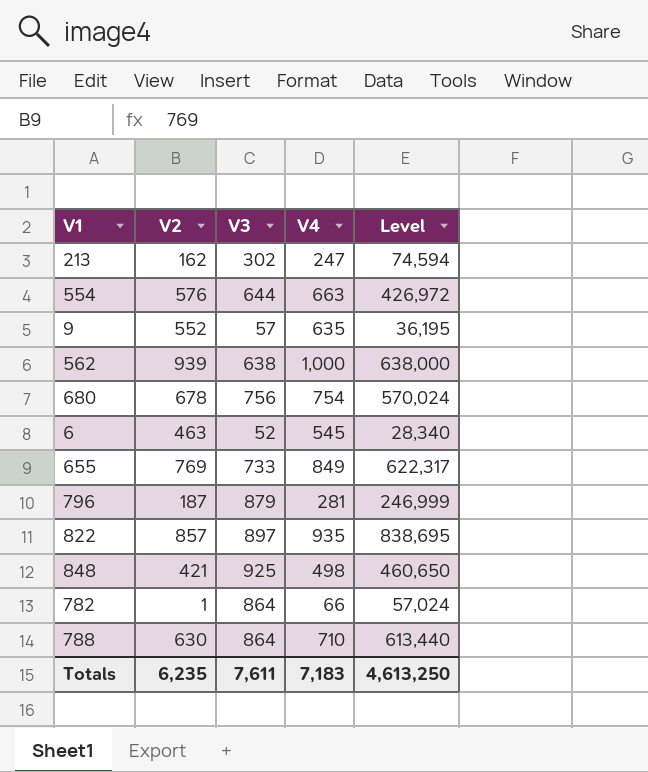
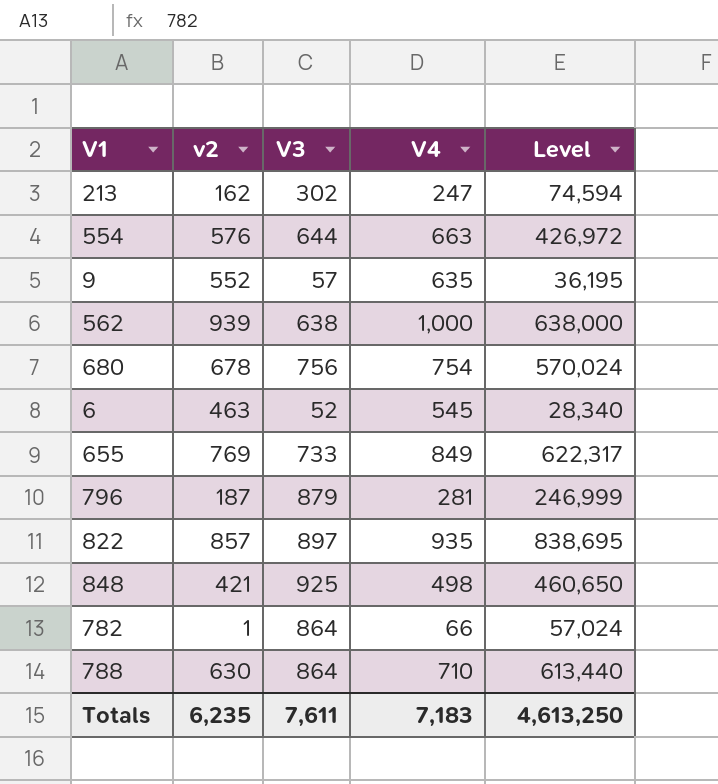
column name: V2 -> v2

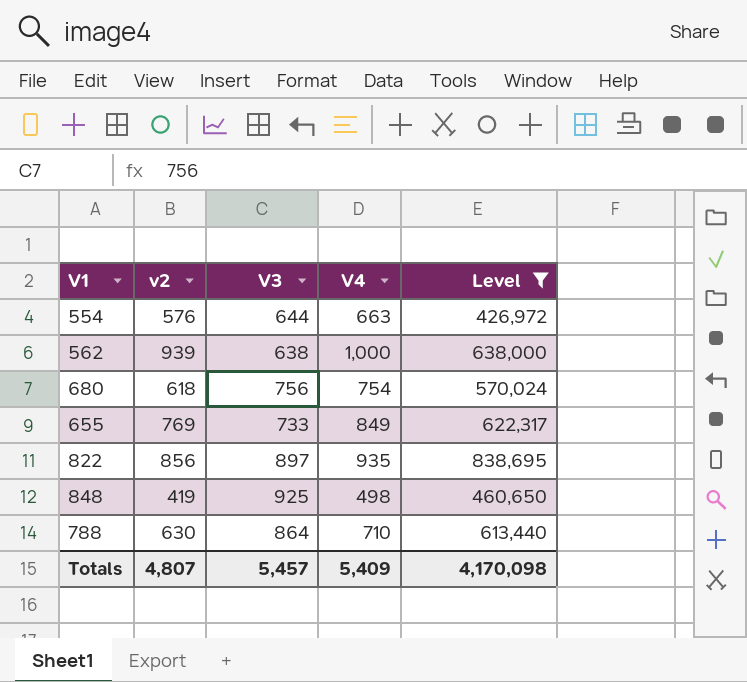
filter: none -> Level >= 426,972
680 | v2: 678 -> 618
822 | v2: 857 -> 856
848 | v2: 421 -> 419
Totals | v2: 6,235 -> 4,807
Totals | V3: 7,611 -> 5,457
Totals | V4: 7,183 -> 5,409
Totals | Level: 4,613,250 -> 4,170,098

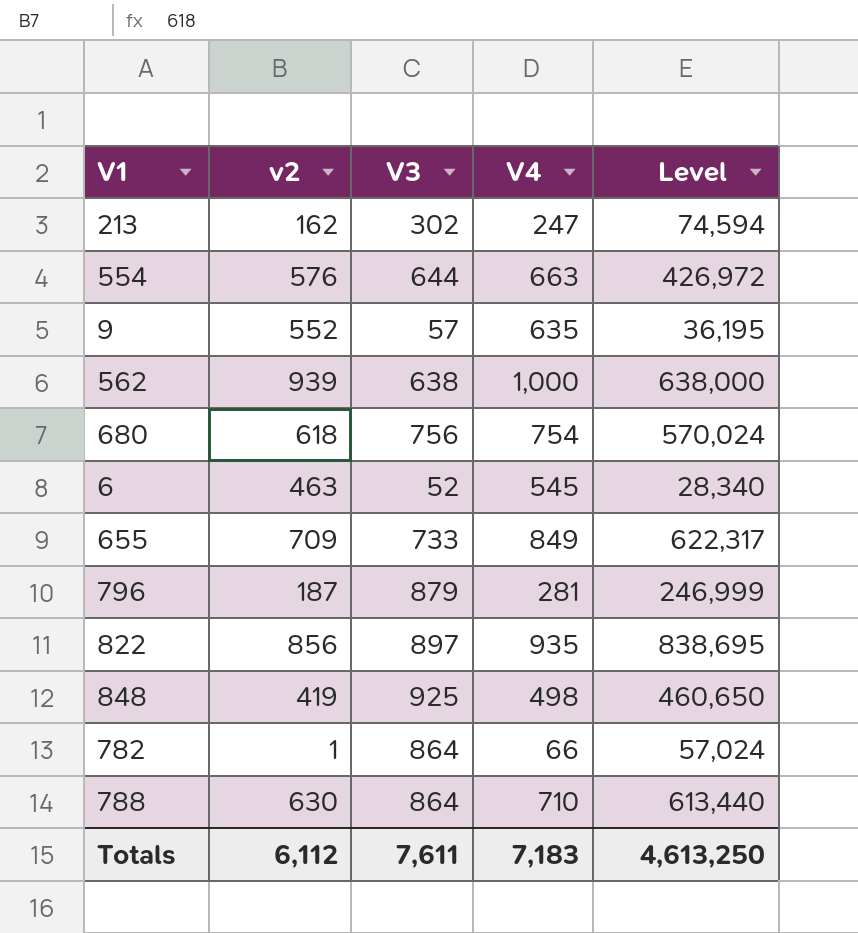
filter: Level >= 426,972 -> none
655 | v2: 769 -> 709
Totals | v2: 4,807 -> 6,112
Totals | V3: 5,457 -> 7,611
Totals | V4: 5,409 -> 7,183
Totals | Level: 4,170,098 -> 4,613,250

